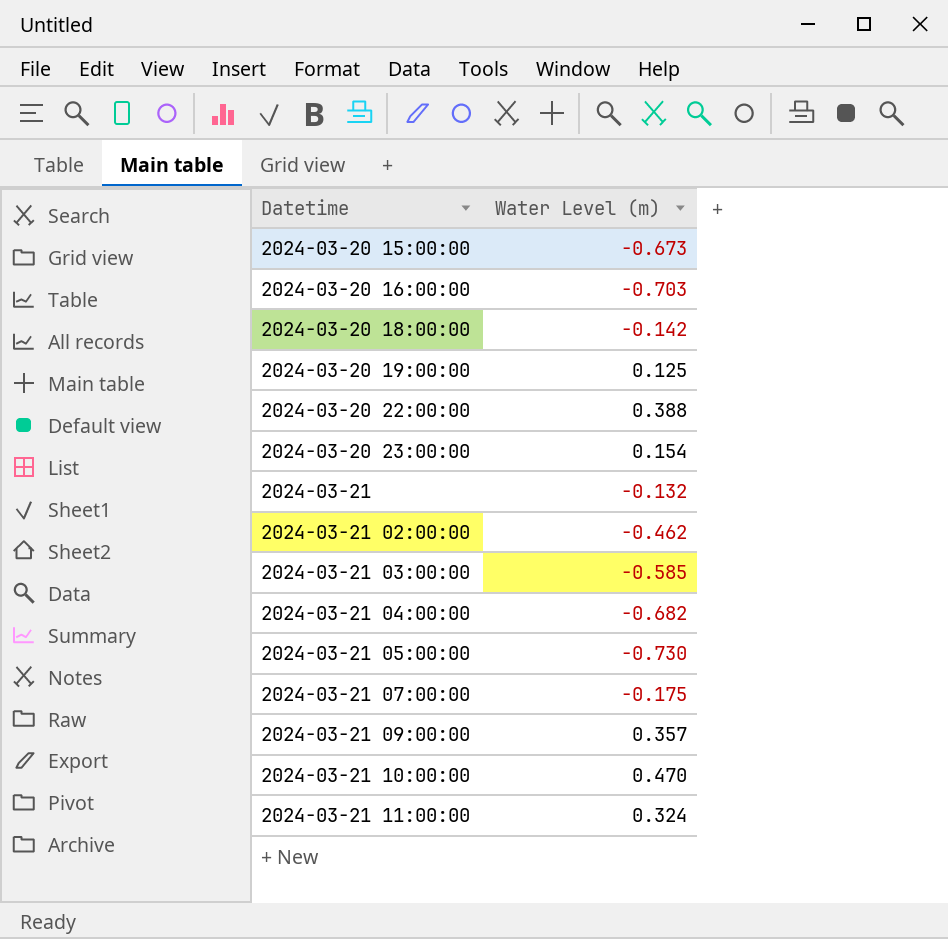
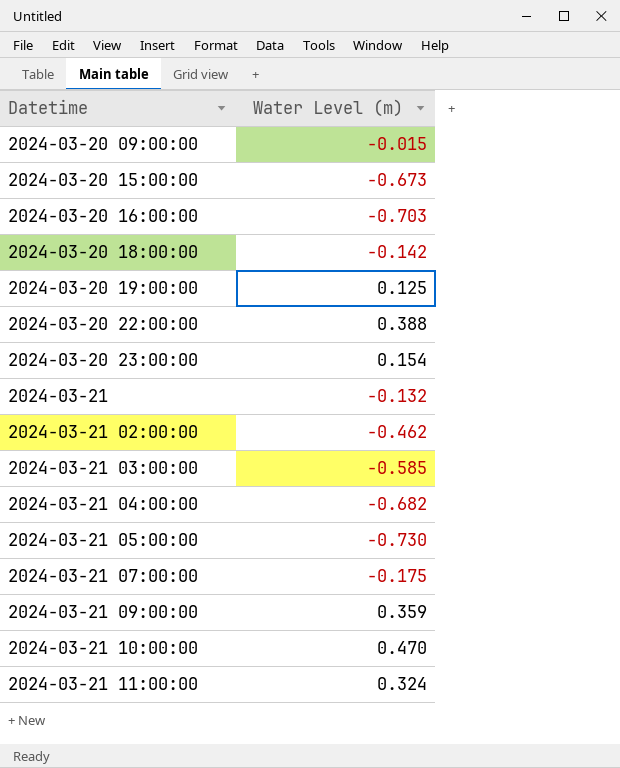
row 2024-03-20 09:00:00: none -> -0.015
2024-03-21 09:00:00 | Water Level (m): 0.357 -> 0.359

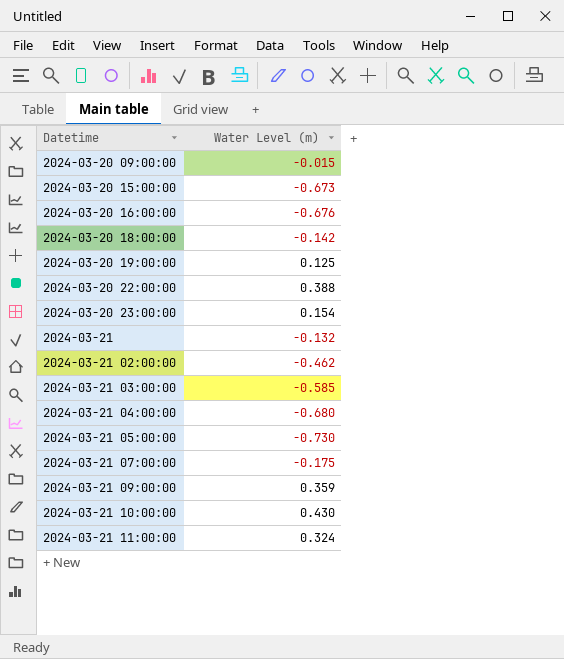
2024-03-20 16:00:00 | Water Level (m): -0.703 -> -0.676
2024-03-21 04:00:00 | Water Level (m): -0.682 -> -0.680
2024-03-21 10:00:00 | Water Level (m): 0.470 -> 0.430

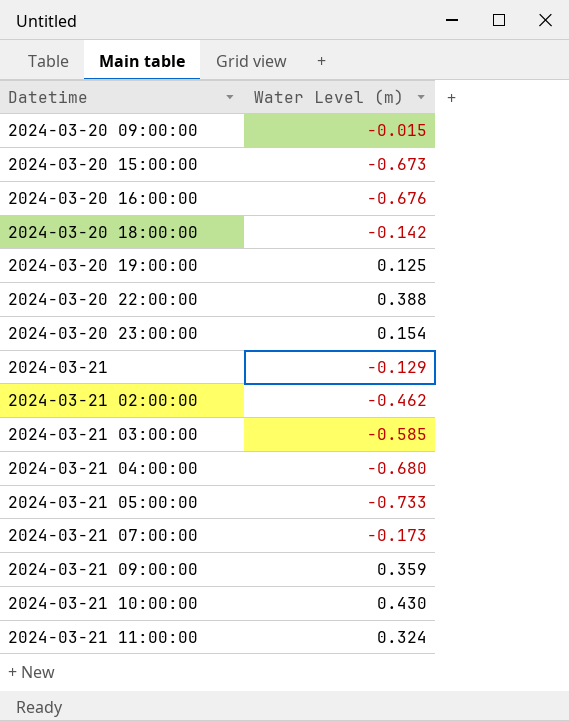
2024-03-21 | Water Level (m): -0.132 -> -0.129
2024-03-21 05:00:00 | Water Level (m): -0.730 -> -0.733
2024-03-21 07:00:00 | Water Level (m): -0.175 -> -0.173

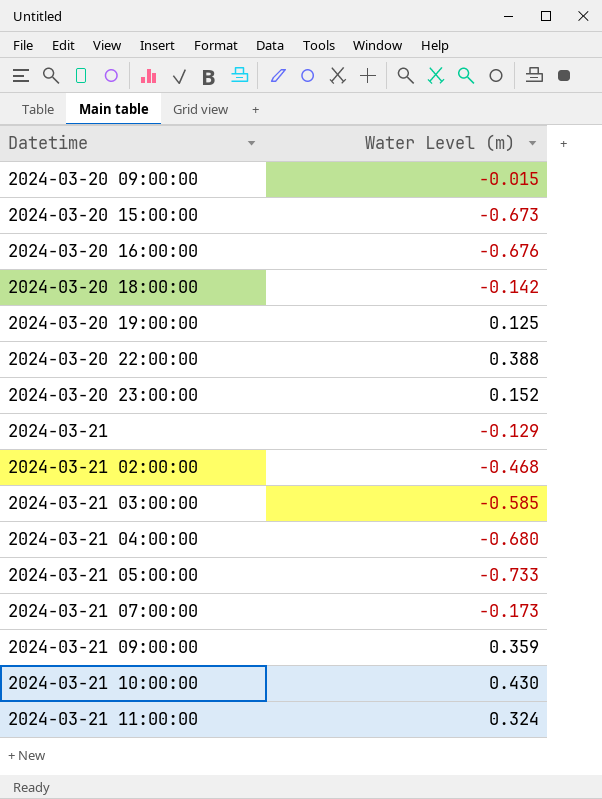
2024-03-20 23:00:00 | Water Level (m): 0.154 -> 0.152
2024-03-21 02:00:00 | Water Level (m): -0.462 -> -0.468

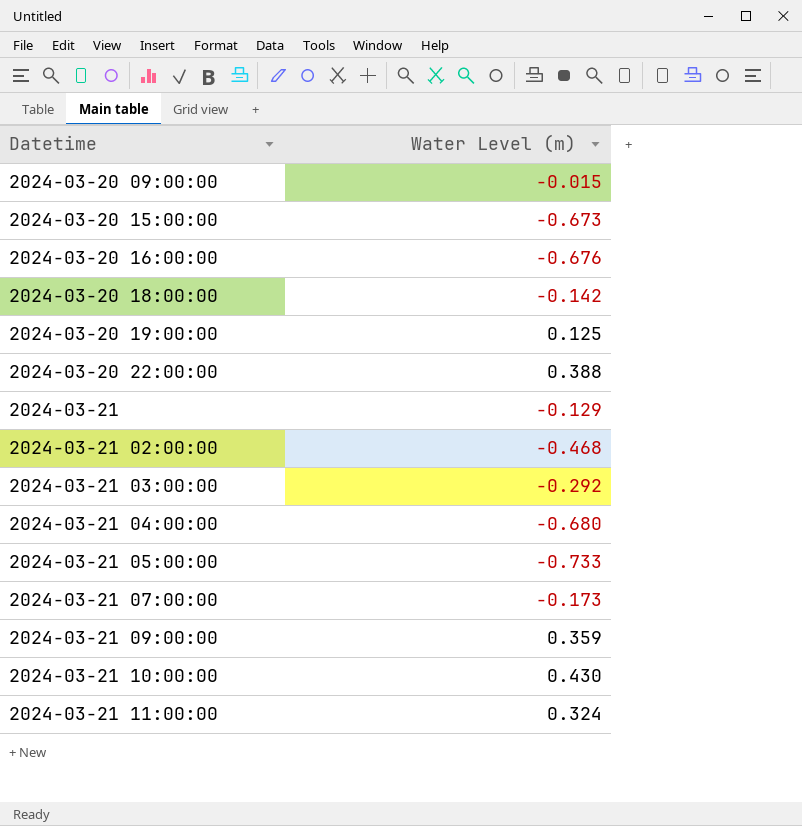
row 2024-03-20 23:00:00: 0.152 -> none
2024-03-21 03:00:00 | Water Level (m): -0.585 -> -0.292

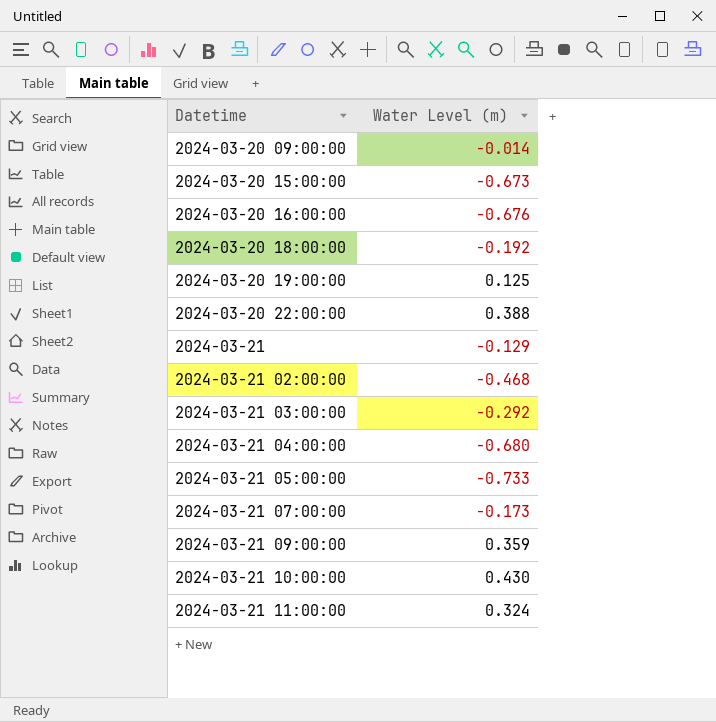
2024-03-20 09:00:00 | Water Level (m): -0.015 -> -0.014
2024-03-20 18:00:00 | Water Level (m): -0.142 -> -0.192

